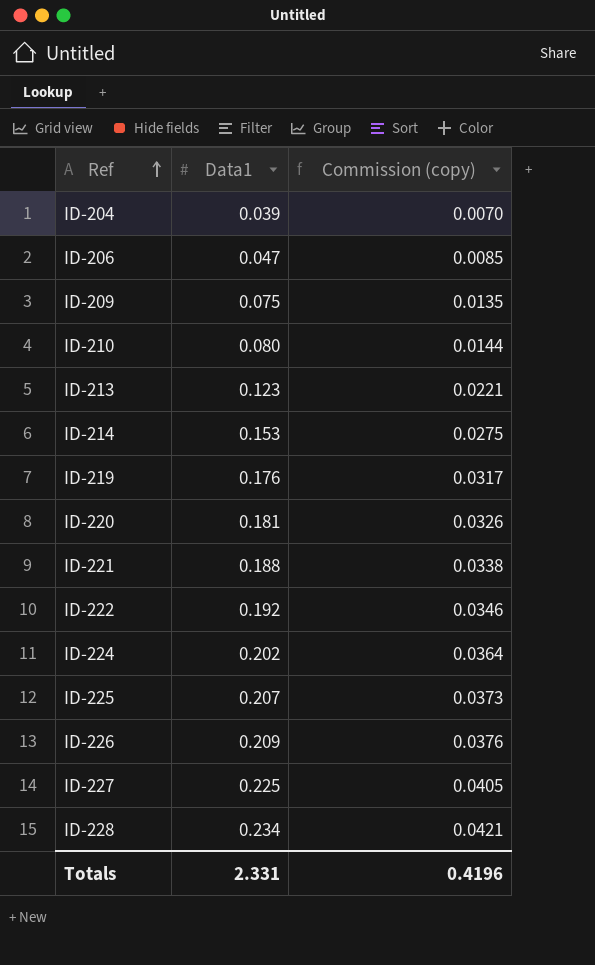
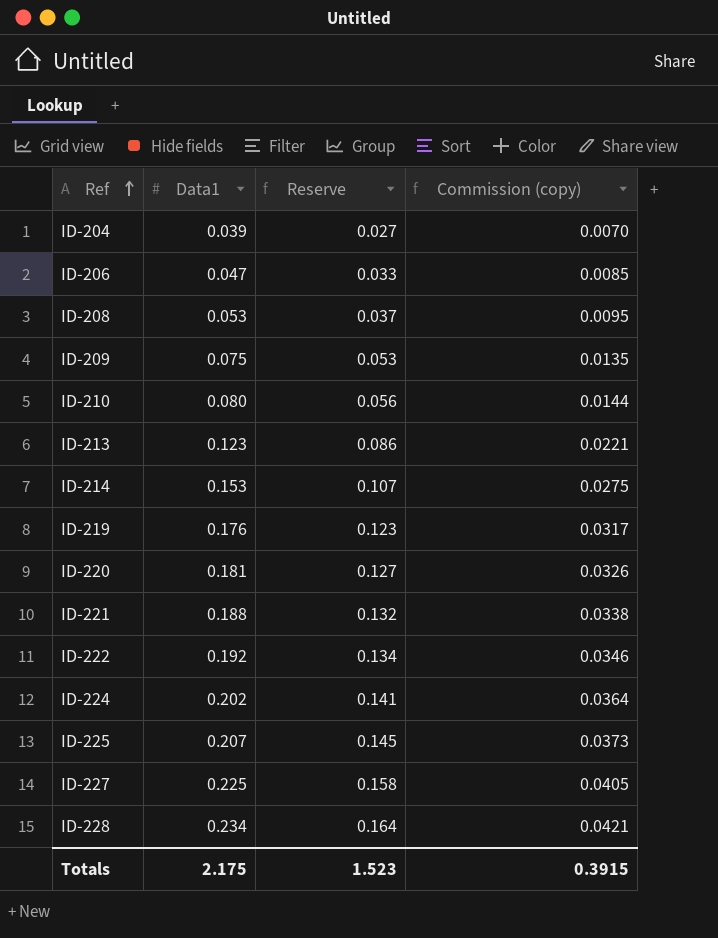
column Reserve | formula: none -> [Data1] * 0.7
row ID-226: 0.209 | 0.0376 -> none
row ID-208: none -> 0.053 | 0.037 | 0.0095
Totals | Data1: 2.331 -> 2.175
Totals | Commission (copy): 0.4196 -> 0.3915

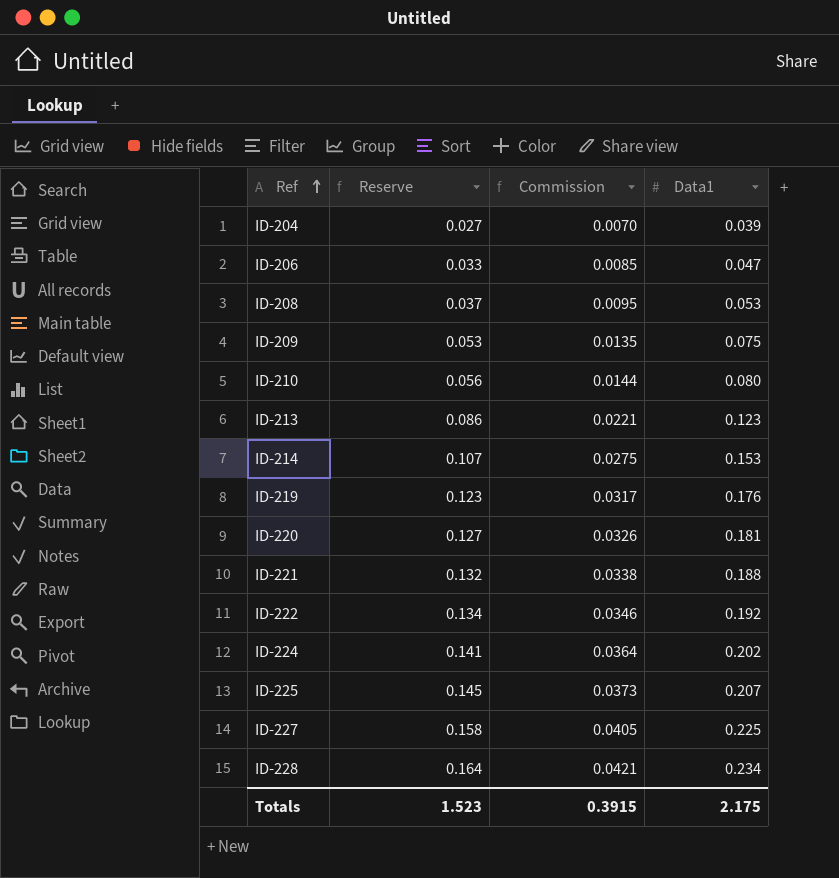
column name: Commission (copy) -> Commission
column Data1 | position: 2 -> 4

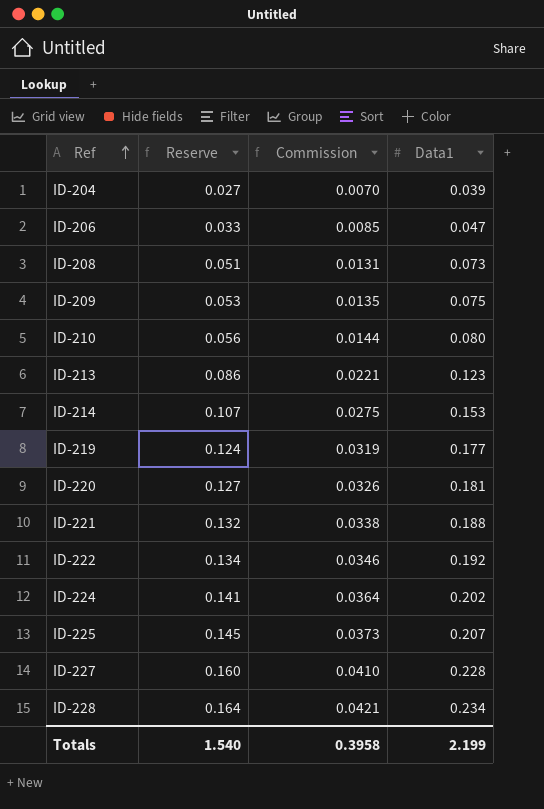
ID-208 | Reserve: 0.037 -> 0.051
ID-208 | Commission: 0.0095 -> 0.0131
ID-208 | Data1: 0.053 -> 0.073
ID-219 | Reserve: 0.123 -> 0.124
ID-219 | Commission: 0.0317 -> 0.0319
ID-219 | Data1: 0.176 -> 0.177
ID-227 | Reserve: 0.158 -> 0.160
ID-227 | Commission: 0.0405 -> 0.0410
ID-227 | Data1: 0.225 -> 0.228
Totals | Reserve: 1.523 -> 1.540
Totals | Commission: 0.3915 -> 0.3958
Totals | Data1: 2.175 -> 2.199

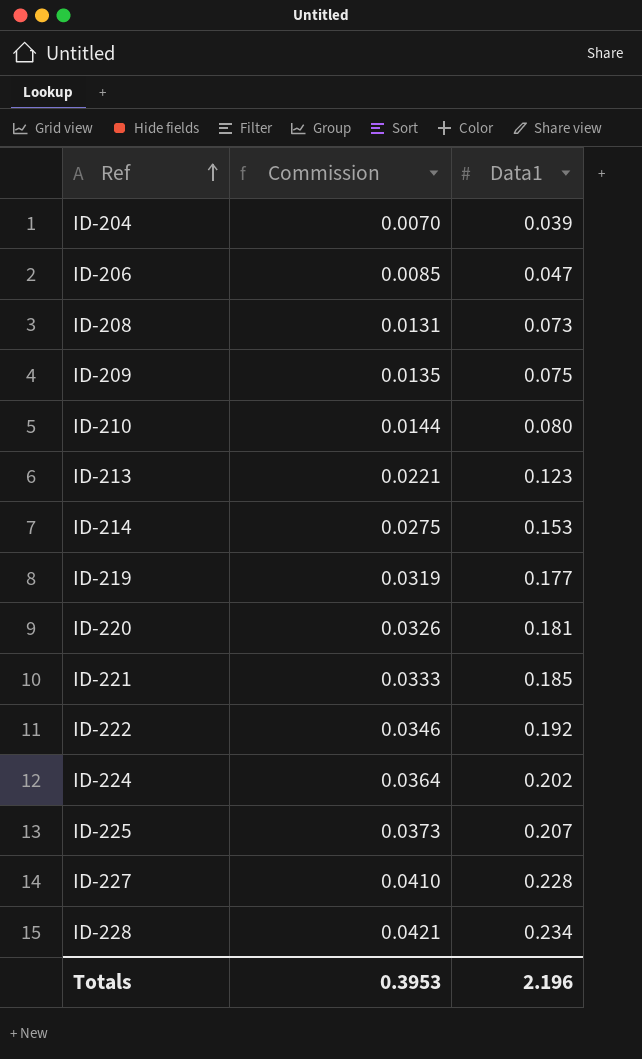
column Reserve | formula: [Data1] * 0.7 -> none
ID-221 | Commission: 0.0338 -> 0.0333
ID-221 | Data1: 0.188 -> 0.185
Totals | Commission: 0.3958 -> 0.3953
Totals | Data1: 2.199 -> 2.196

